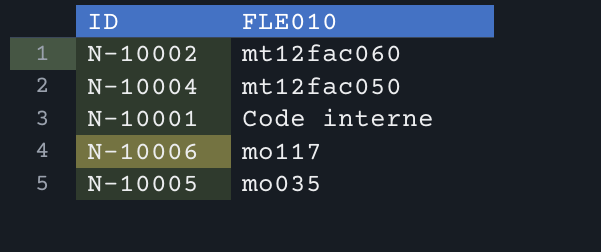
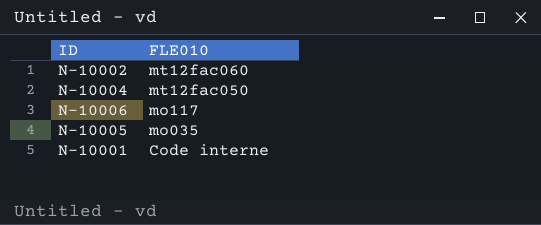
row order: none -> FLE010 descending

